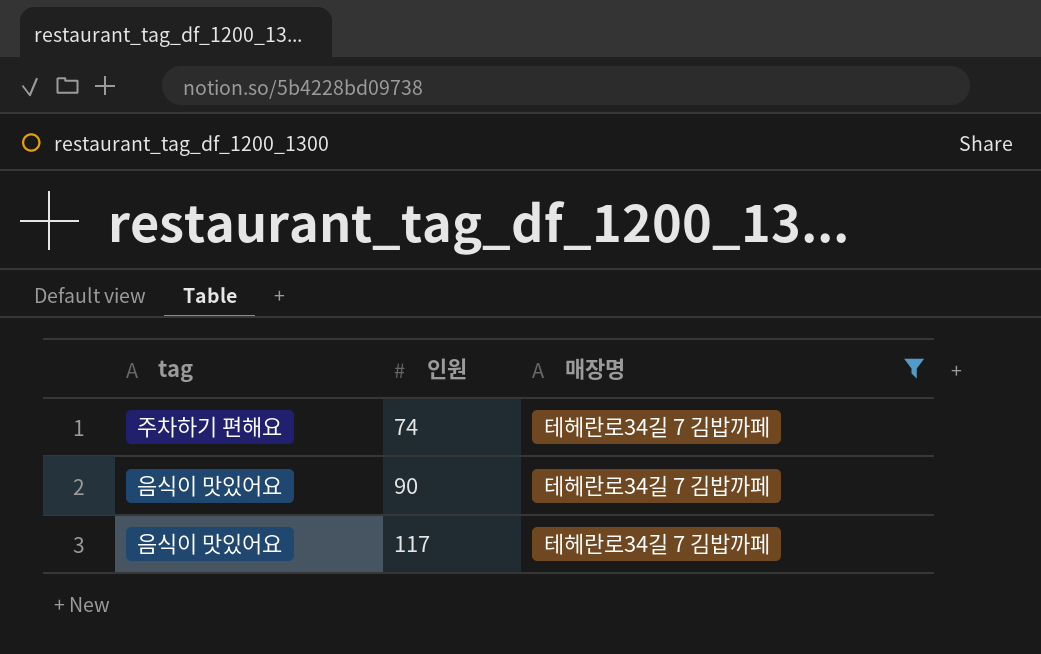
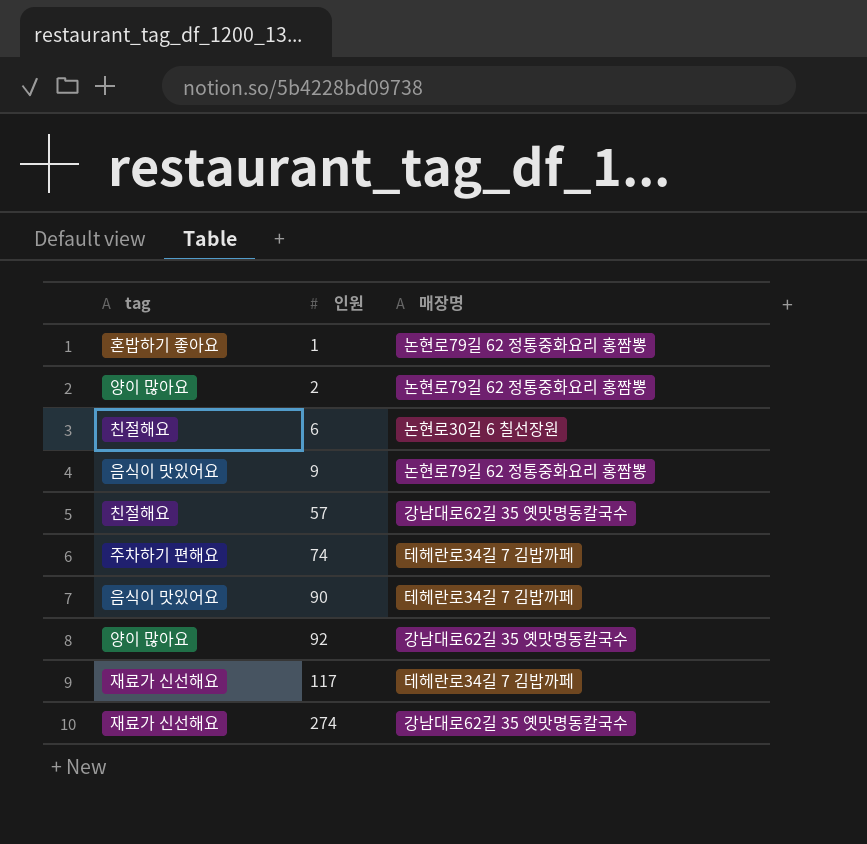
filter: 매장명 = 테헤란로34길 7 김밥까페 -> none
117 | tag: 음식이 맛있어요 -> 재료가 신선해요

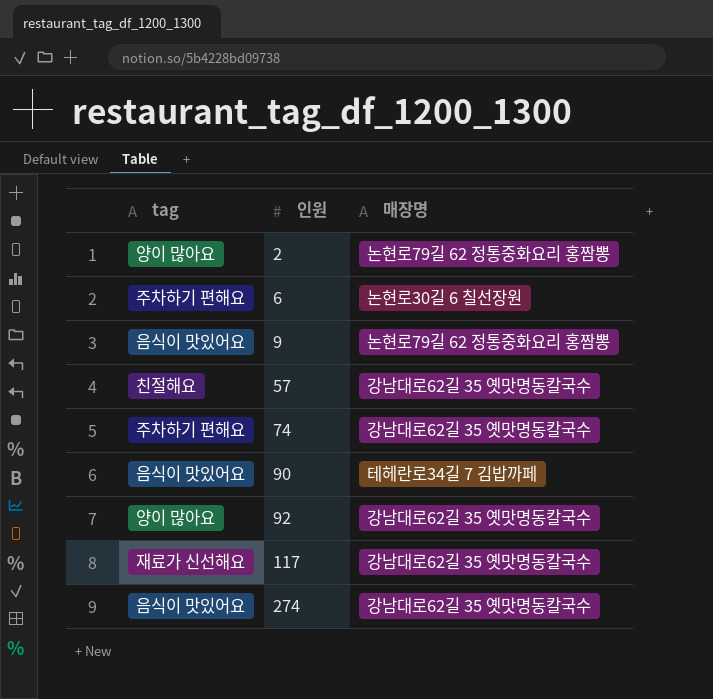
row 1: 혼밥하기 좋아요 | 논현로79길 62 정통중화요리 홍짬뽕 -> none
6 | tag: 친절해요 -> 주차하기 편해요
74 | 매장명: 테헤란로34길 7 김밥까페 -> 강남대로62길 35 옛맛명동칼국수
117 | 매장명: 테헤란로34길 7 김밥까페 -> 강남대로62길 35 옛맛명동칼국수
274 | tag: 재료가 신선해요 -> 음식이 맛있어요

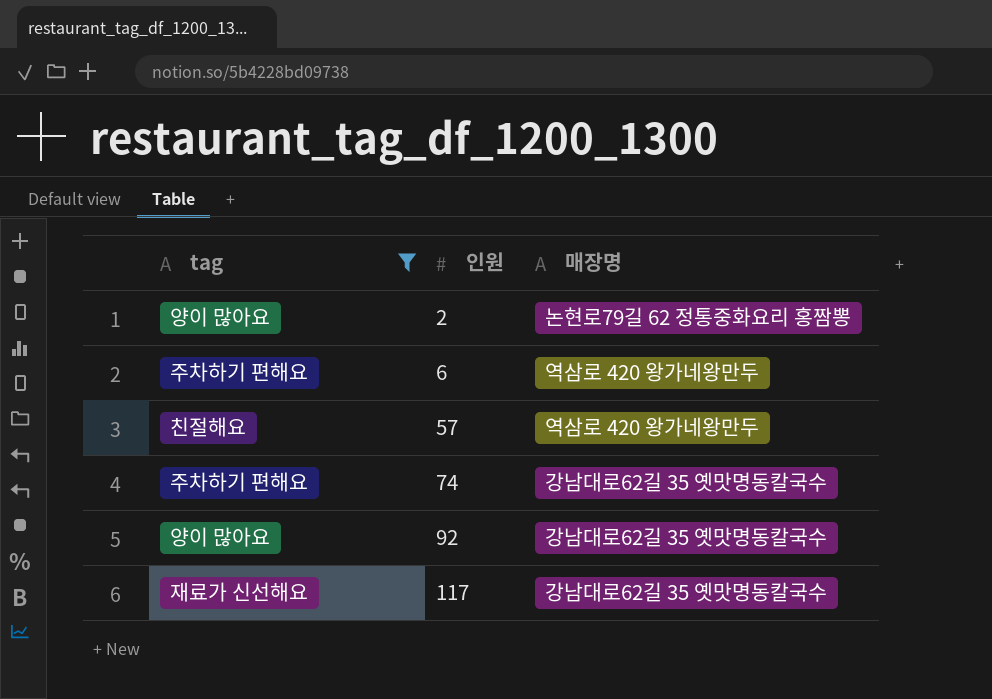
filter: none -> tag != 음식이 맛있어요
6 | 매장명: 논현로30길 6 칠선장원 -> 역삼로 420 왕가네왕만두
57 | 매장명: 강남대로62길 35 옛맛명동칼국수 -> 역삼로 420 왕가네왕만두

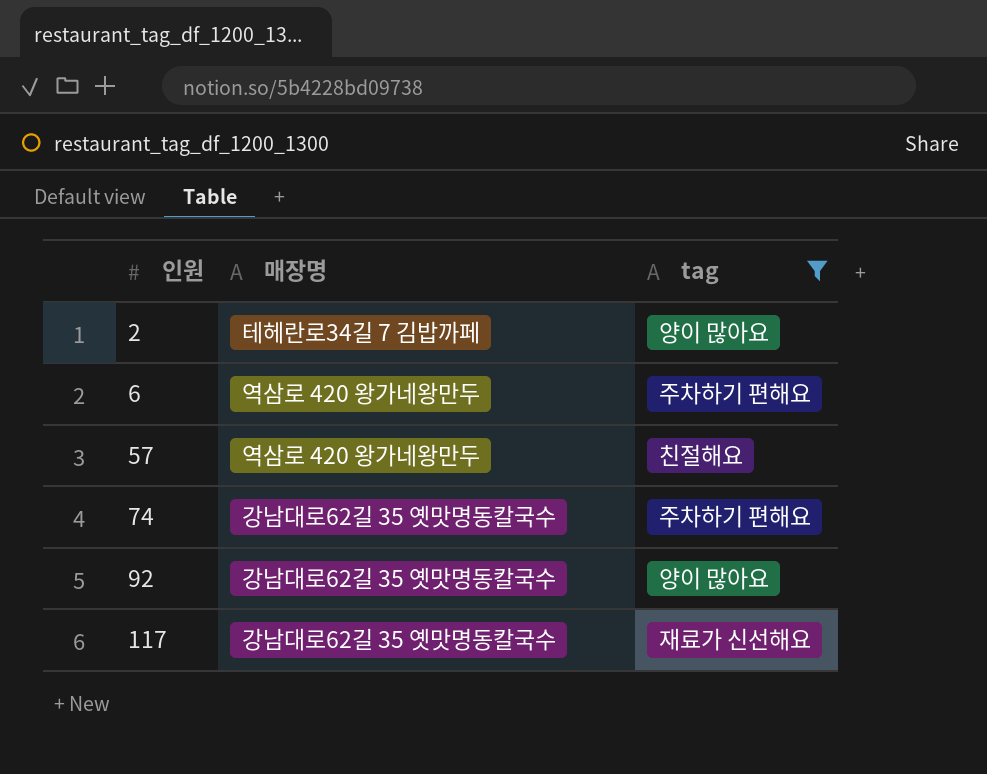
column tag | position: 1 -> 3
2 | 매장명: 논현로79길 62 정통중화요리 홍짬뽕 -> 테헤란로34길 7 김밥까페

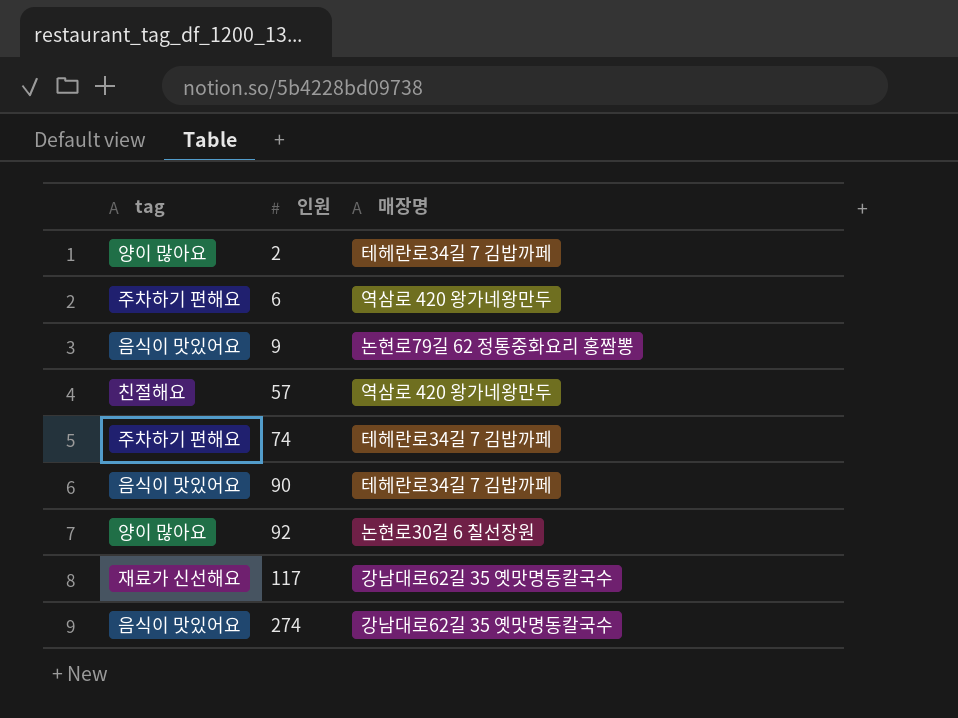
filter: tag != 음식이 맛있어요 -> none
column tag | position: 3 -> 1
74 | 매장명: 강남대로62길 35 옛맛명동칼국수 -> 테헤란로34길 7 김밥까페
92 | 매장명: 강남대로62길 35 옛맛명동칼국수 -> 논현로30길 6 칠선장원

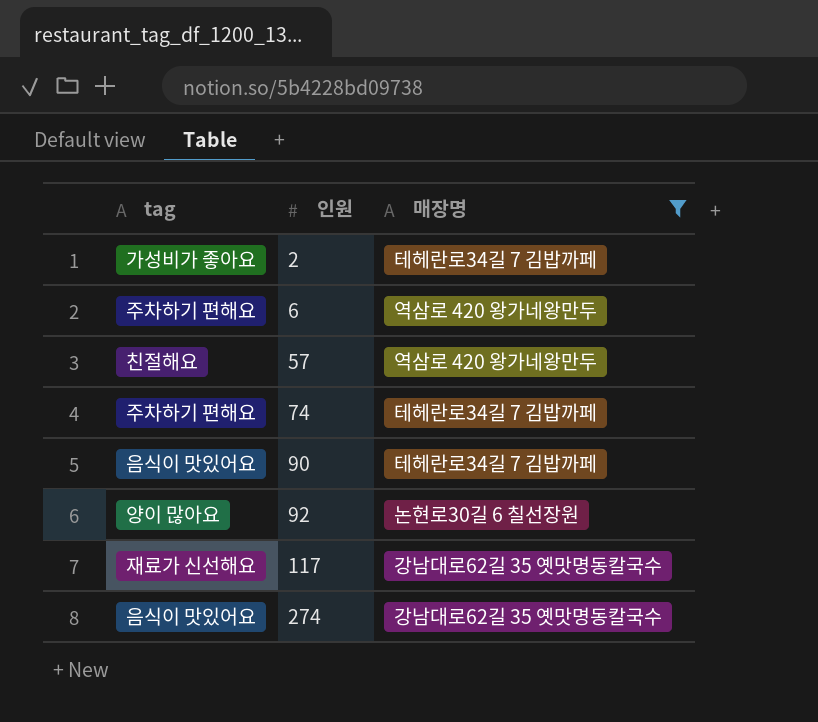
filter: none -> 매장명 != 논현로79길 62 정통중화요리 홍짬뽕
2 | tag: 양이 많아요 -> 가성비가 좋아요

